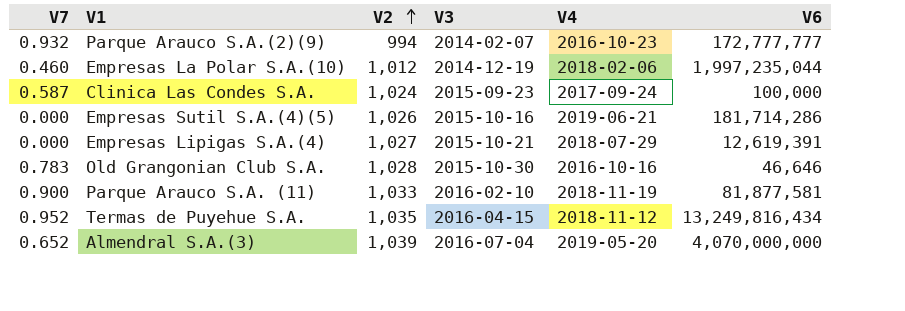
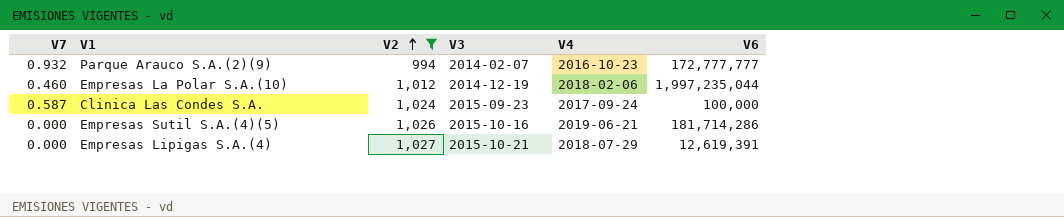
filter: none -> V2 <= 1,027

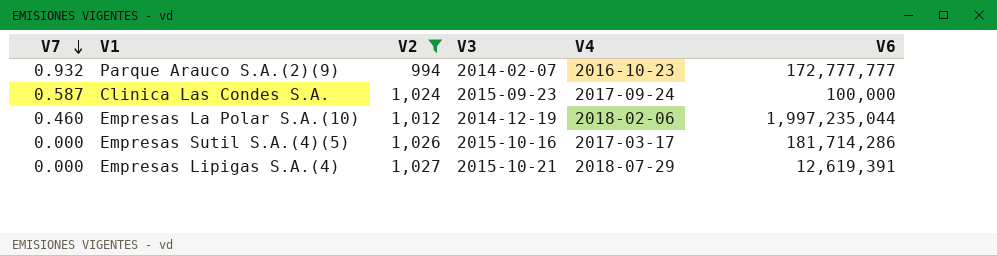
row order: V2 ascending -> V7 descending
Empresas Sutil S.A.(4)(5) | V4: 2019-06-21 -> 2017-03-17

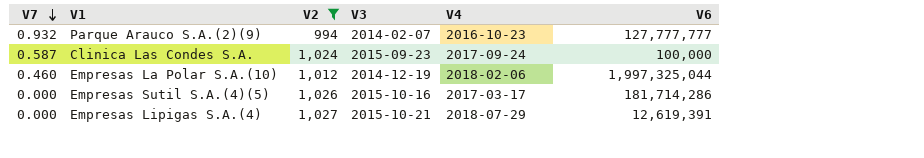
Parque Arauco S.A.(2)(9) | V6: 172,777,777 -> 127,777,777
Empresas La Polar S.A.(10) | V6: 1,997,235,044 -> 1,997,325,044

